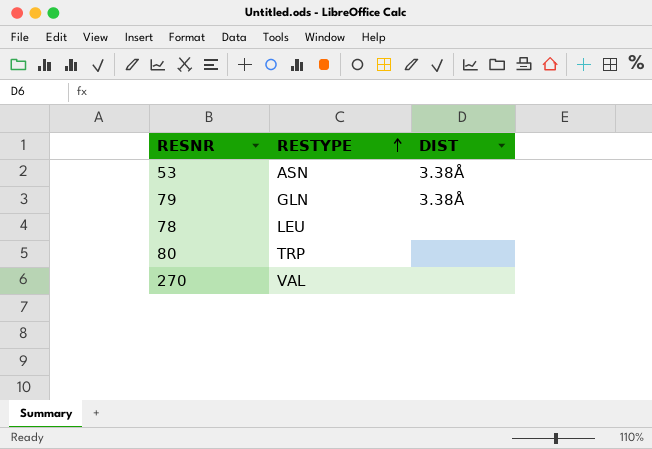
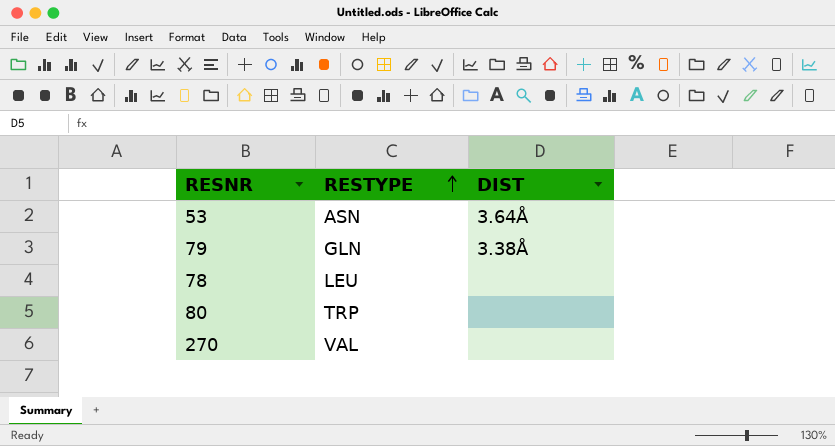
53 | DIST: 3.38Å -> 3.64Å

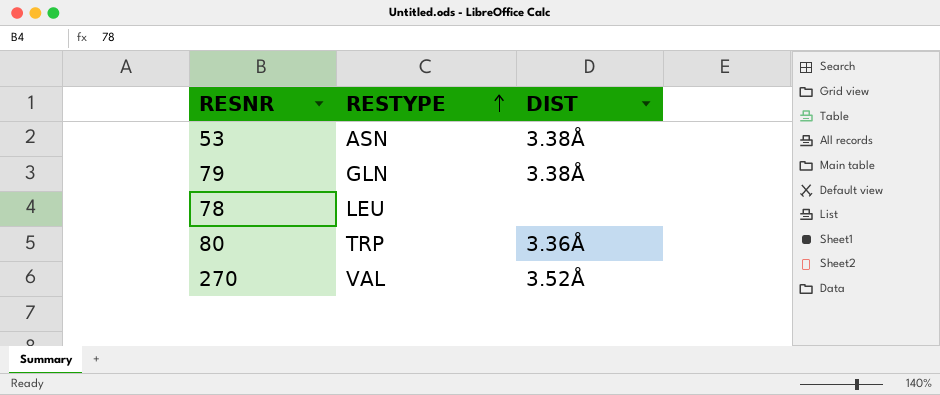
53 | DIST: 3.64Å -> 3.38Å
80 | DIST: none -> 3.36Å
270 | DIST: none -> 3.52Å

